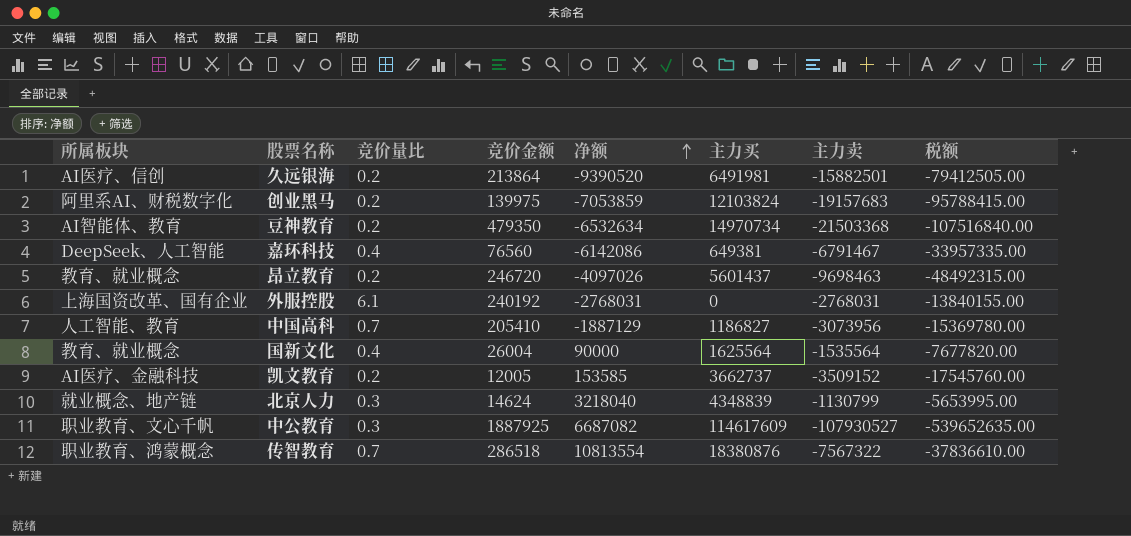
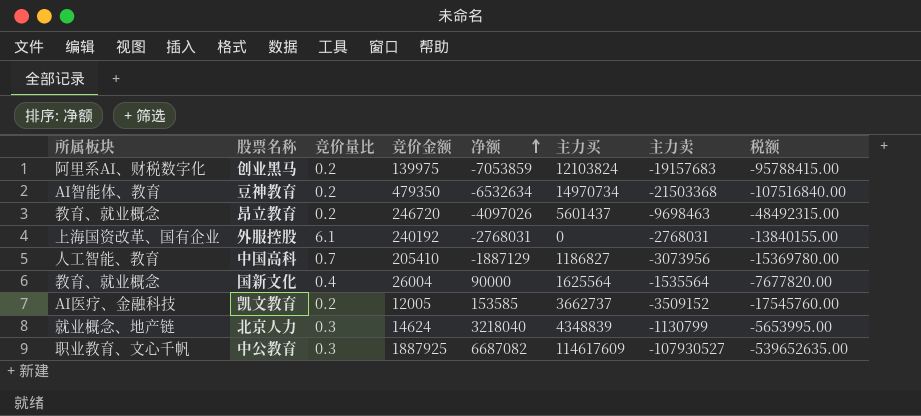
row 久远银海: AI医疗、信创 | 0.2 | 213864 | -9390520 | 6491981 | -15882501 | -79412505.00 -> none
row 嘉环科技: DeepSeek、人工智能 | 0.4 | 76560 | -6142086 | 649381 | -6791467 | -33957335.00 -> none
row 传智教育: 职业教育、鸿蒙概念 | 0.7 | 286518 | 10813554 | 18380876 | -7567322 | -37836610.00 -> none

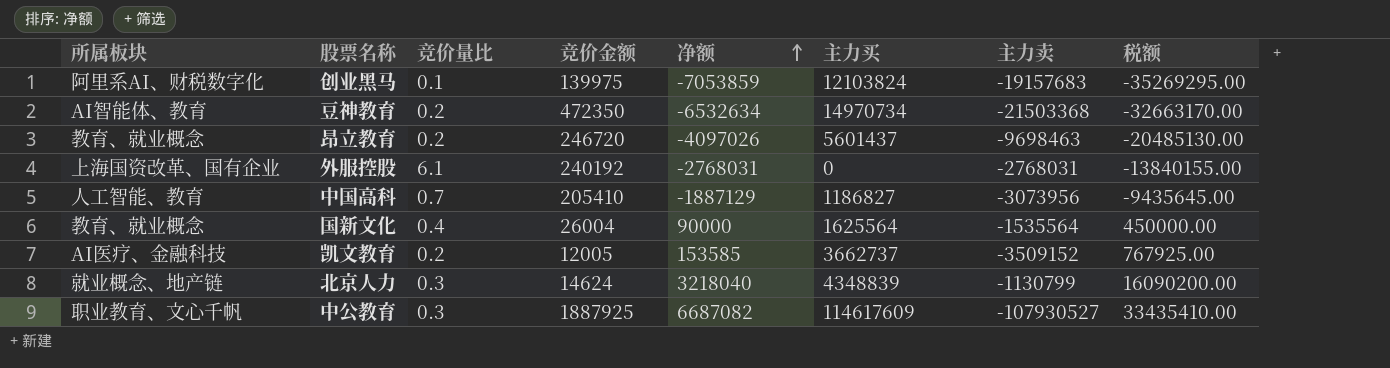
column 税额 | formula: [主力卖] * 5 -> [净额] * 5
创业黑马 | 竞价量比: 0.2 -> 0.1
豆神教育 | 竞价金额: 479350 -> 472350

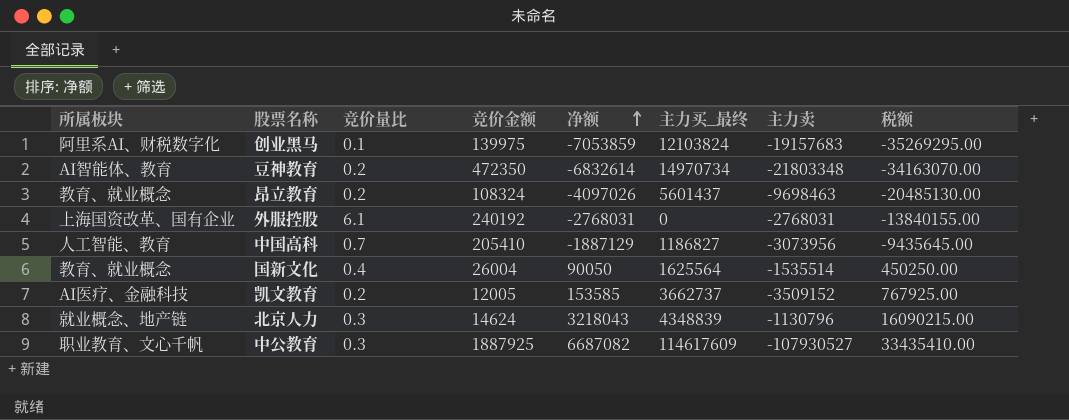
column name: 主力买 -> 主力买_最终
豆神教育 | 净额: -6532634 -> -6832614
豆神教育 | 主力卖: -21503368 -> -21803348
豆神教育 | 税额: -32663170.00 -> -34163070.00
昂立教育 | 竞价金额: 246720 -> 108324
国新文化 | 净额: 90000 -> 90050
国新文化 | 主力卖: -1535564 -> -1535514
国新文化 | 税额: 450000.00 -> 450250.00
北京人力 | 净额: 3218040 -> 3218043
北京人力 | 主力卖: -1130799 -> -1130796
北京人力 | 税额: 16090200.00 -> 16090215.00

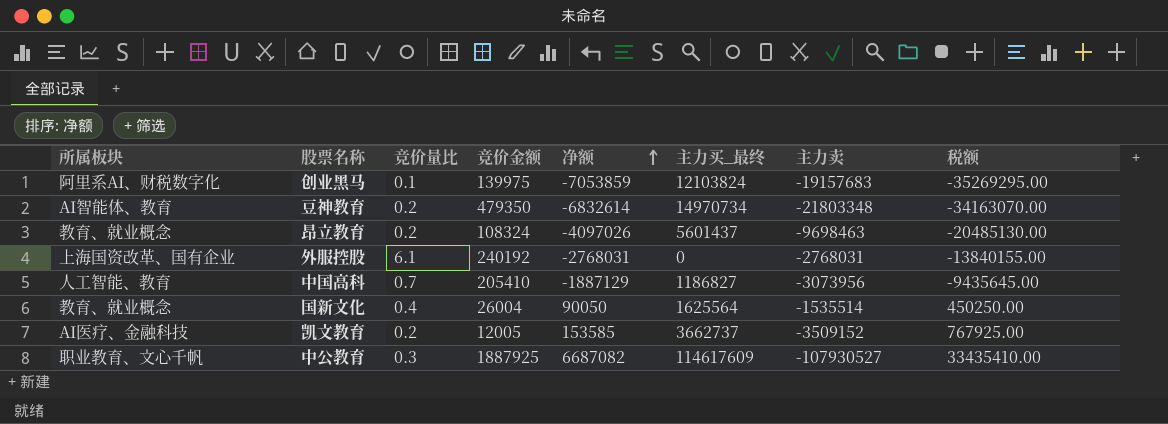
row 北京人力: 就业概念、地产链 | 0.3 | 14624 | 3218043 | 4348839 | -1130796 | 16090215.00 -> none
豆神教育 | 竞价金额: 472350 -> 479350

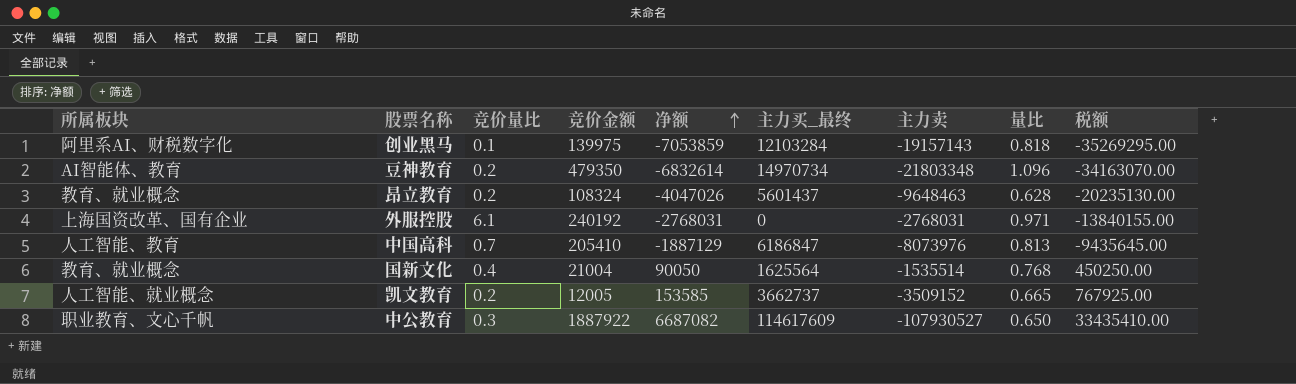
column 量比 | position: none -> 8
创业黑马 | 主力买_最终: 12103824 -> 12103284
创业黑马 | 主力卖: -19157683 -> -19157143
昂立教育 | 净额: -4097026 -> -4047026
昂立教育 | 主力卖: -9698463 -> -9648463
昂立教育 | 税额: -20485130.00 -> -20235130.00
中国高科 | 主力买_最终: 1186827 -> 6186847
中国高科 | 主力卖: -3073956 -> -8073976
国新文化 | 竞价金额: 26004 -> 21004
凯文教育 | 所属板块: AI医疗、金融科技 -> 人工智能、就业概念
中公教育 | 竞价金额: 1887925 -> 1887922

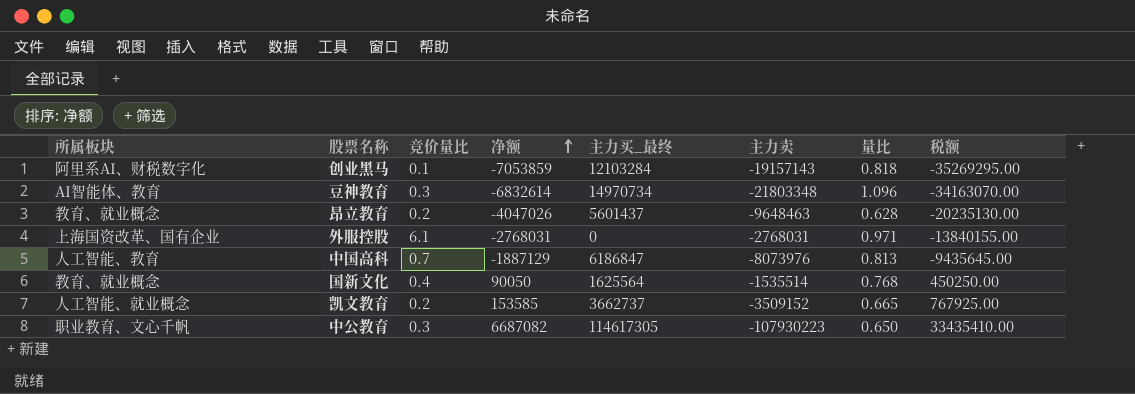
column 竞价金额 | position: 4 -> none
豆神教育 | 竞价量比: 0.2 -> 0.3
中公教育 | 主力买_最终: 114617609 -> 114617305
中公教育 | 主力卖: -107930527 -> -107930223

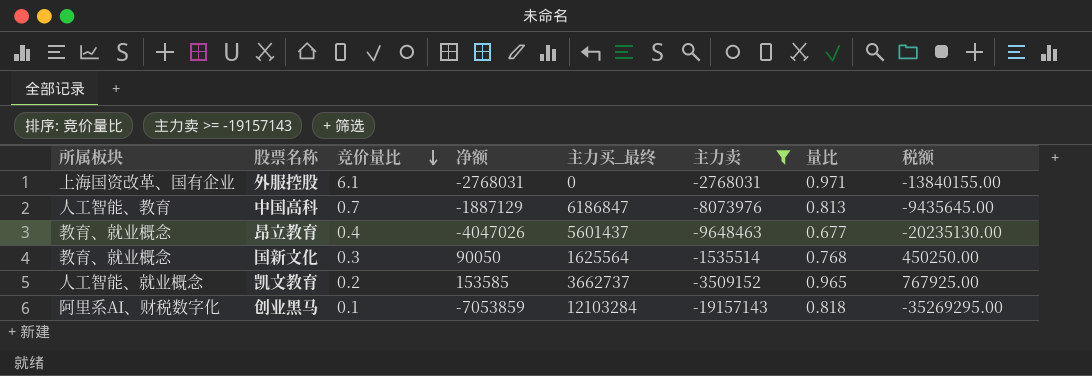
filter: none -> 主力卖 >= -19157143
row order: 净额 ascending -> 竞价量比 descending
昂立教育 | 竞价量比: 0.2 -> 0.4
昂立教育 | 量比: 0.628 -> 0.677
国新文化 | 竞价量比: 0.4 -> 0.3
凯文教育 | 量比: 0.665 -> 0.965

